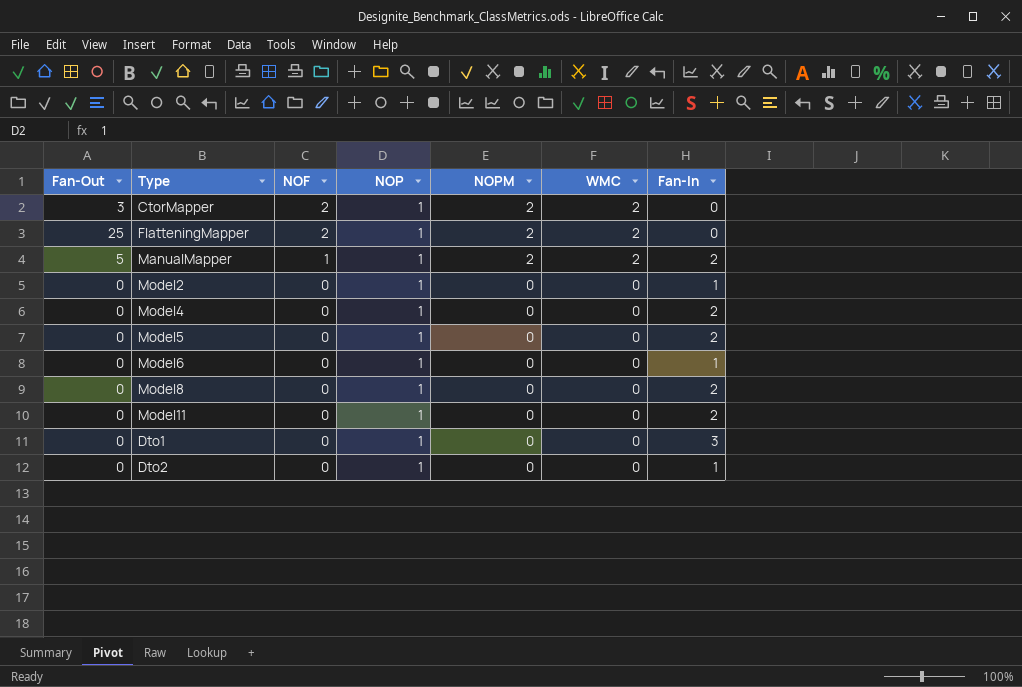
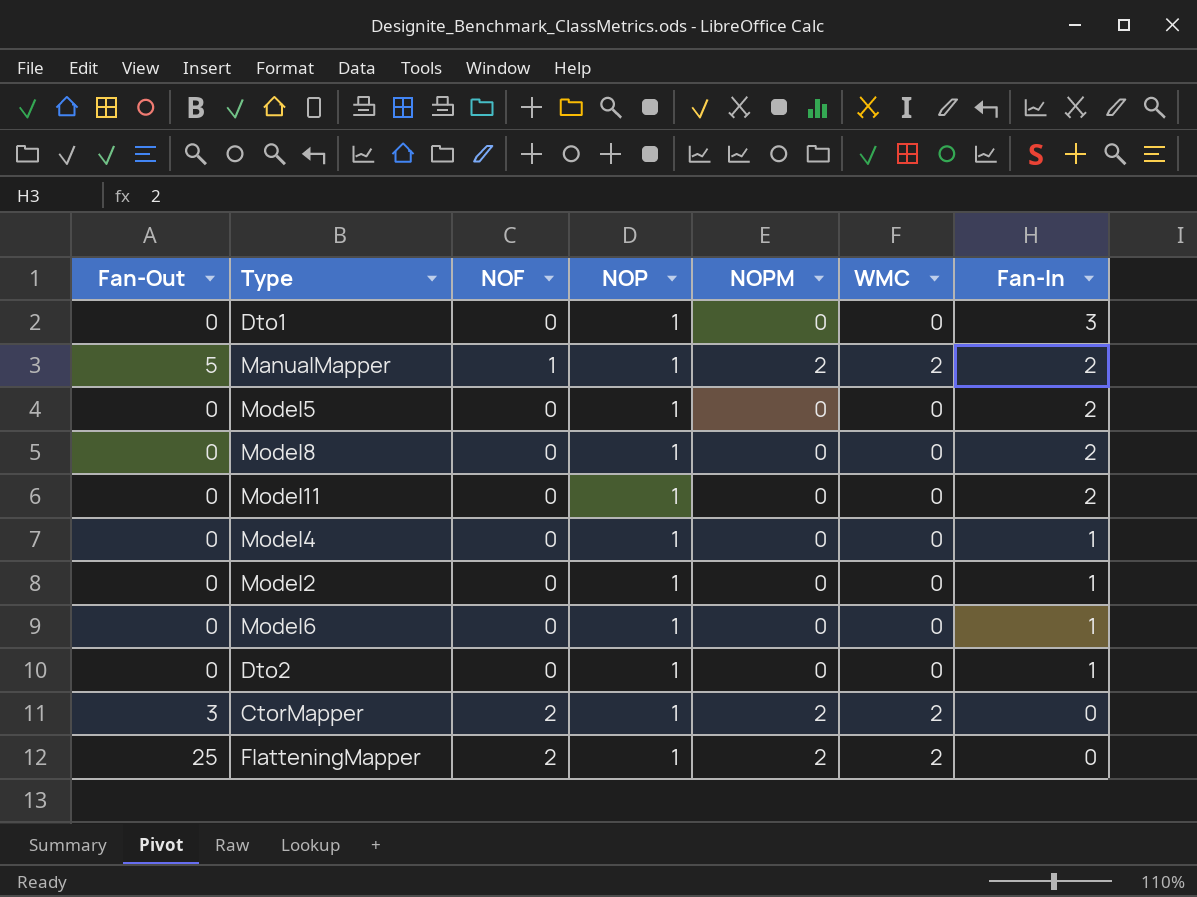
row order: NOF descending -> Fan-In descending
Model4 | Fan-In: 2 -> 1

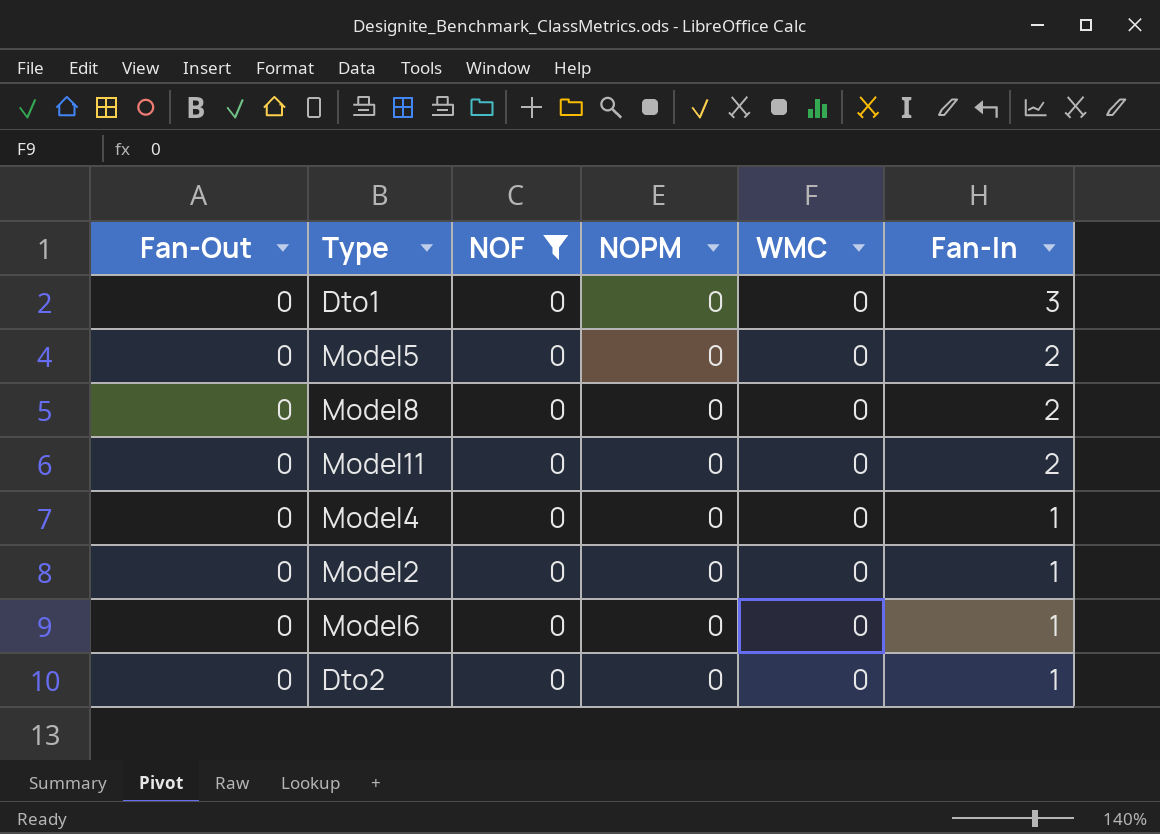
filter: none -> NOF = 0
column NOP | position: 4 -> none

